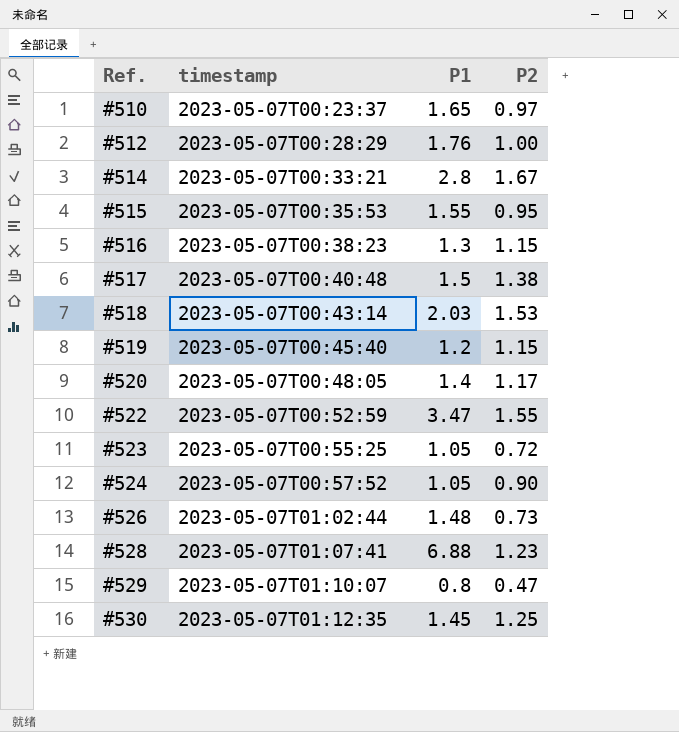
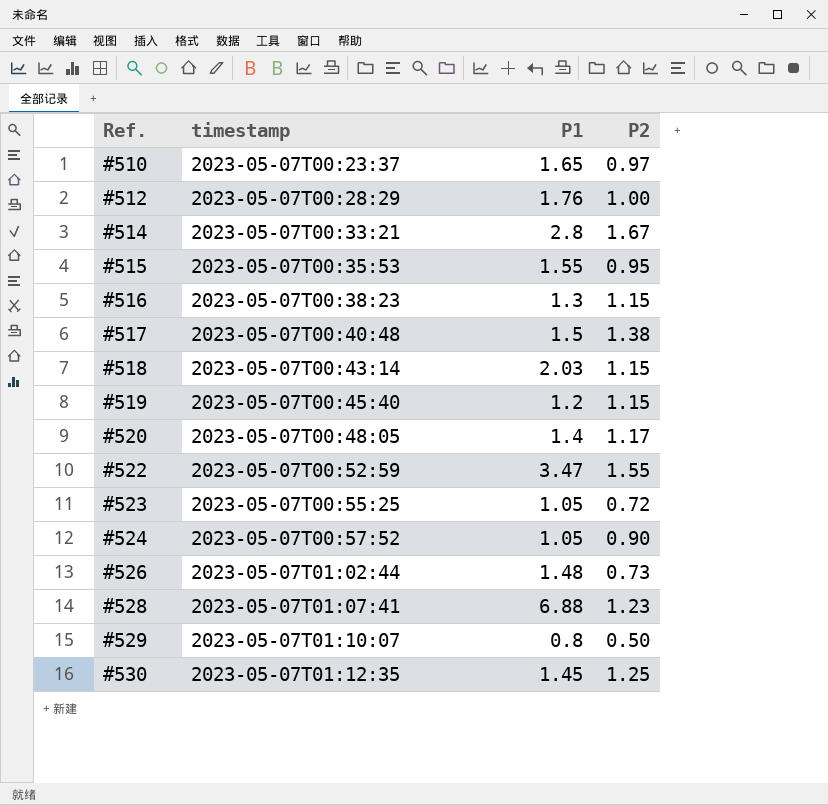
#518 | P2: 1.53 -> 1.15
#529 | P2: 0.47 -> 0.50

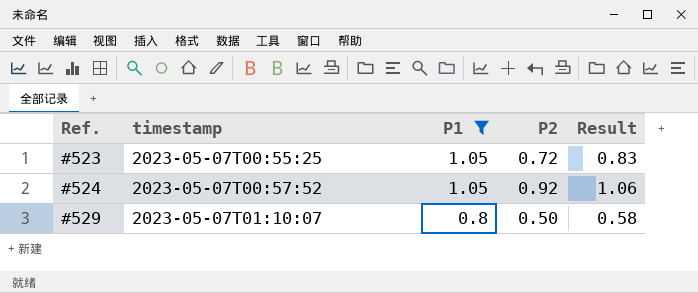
filter: none -> P1 <= 1.05
column Result | formula: none -> [P2] * 1.15
#524 | P2: 0.90 -> 0.92

